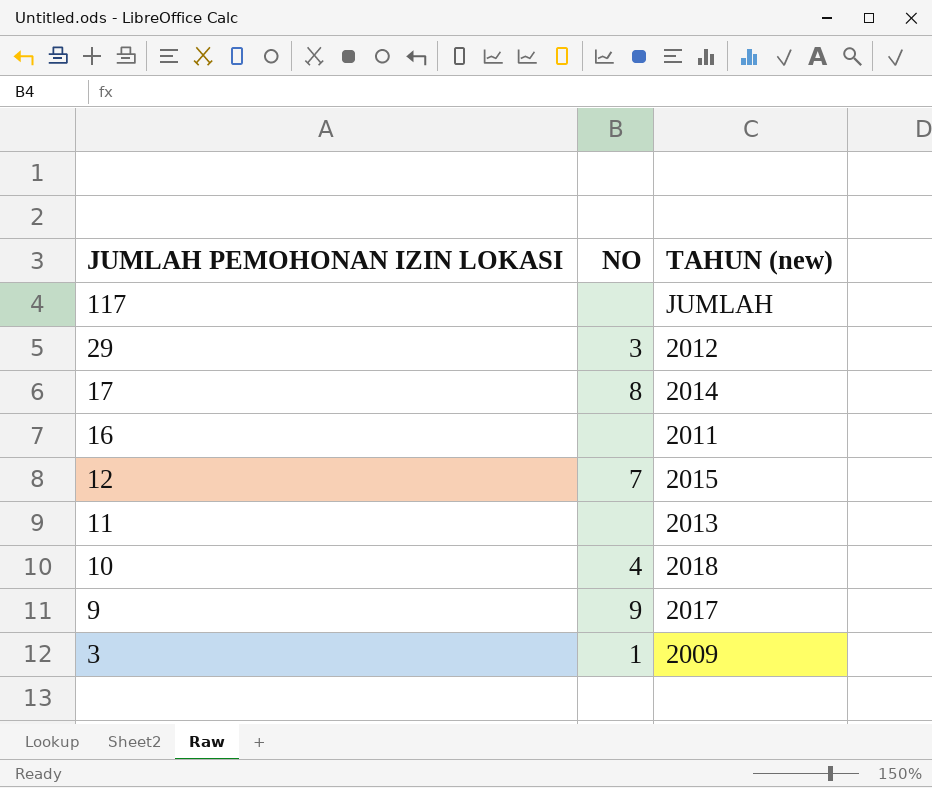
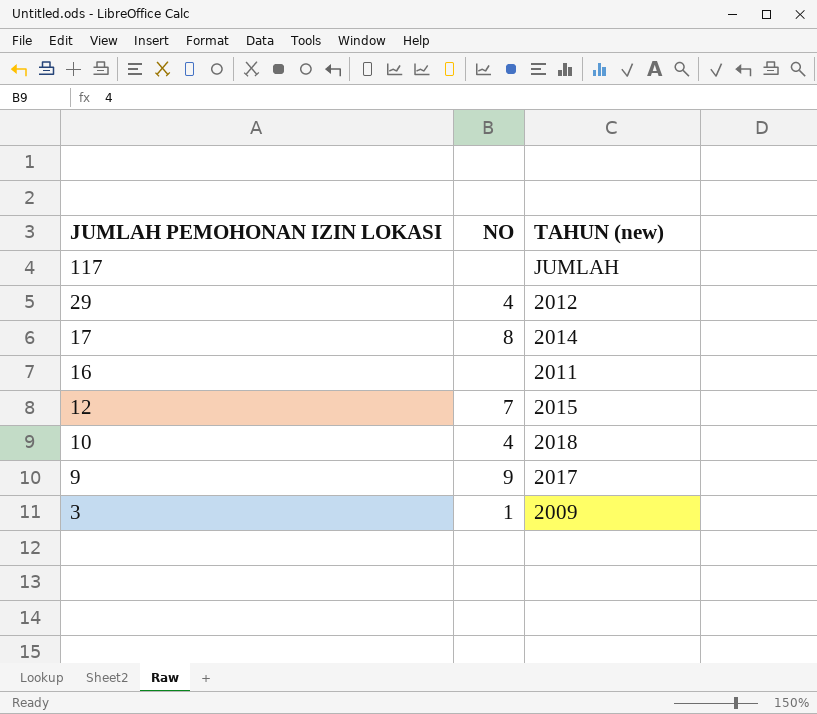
row 11: none | 2013 -> none
29 | NO: 3 -> 4

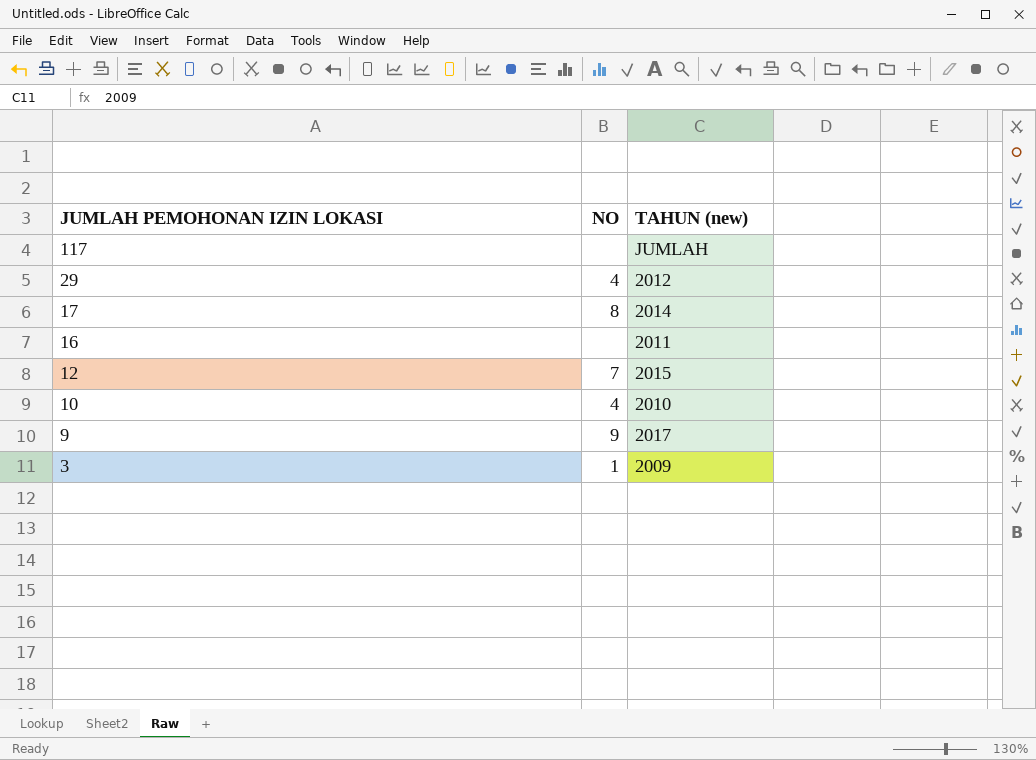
10 | TAHUN (new): 2018 -> 2010

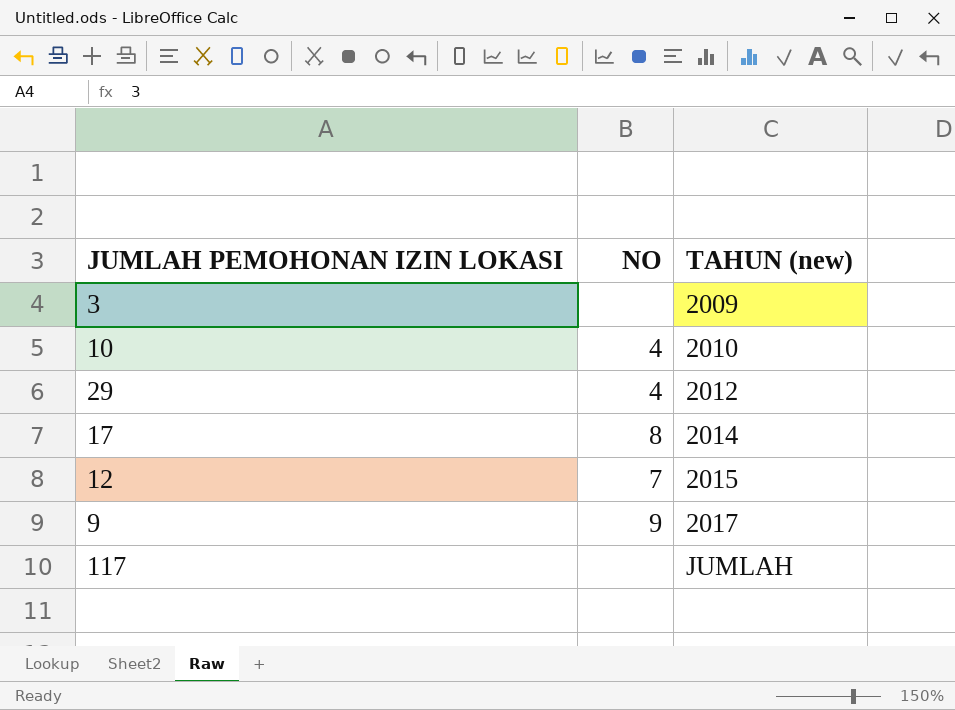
row order: JUMLAH PEMOHONAN IZIN LOKASI descending -> TAHUN (new) ascending
row 16: none | 2011 -> none
3 | NO: 1 -> none

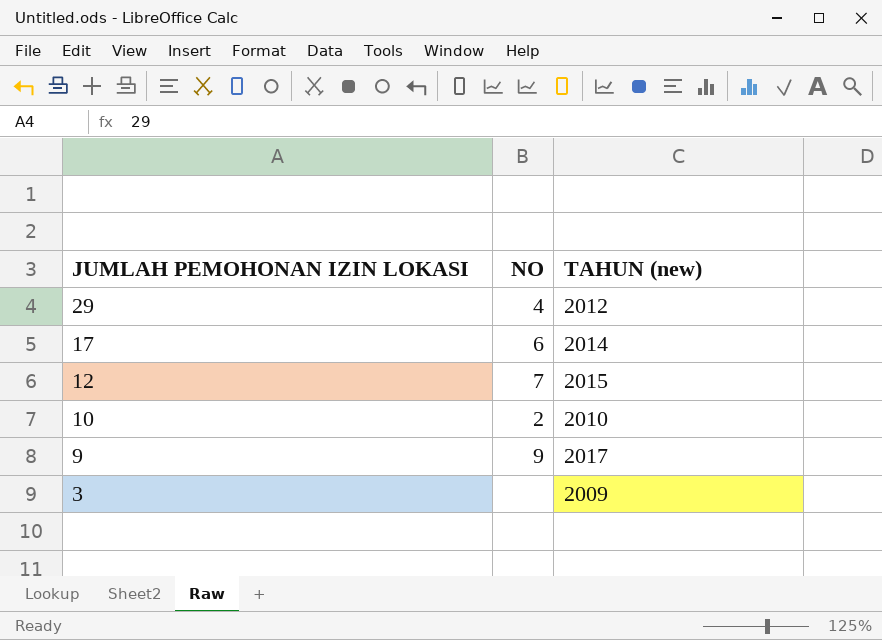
row order: TAHUN (new) ascending -> JUMLAH PEMOHONAN IZIN LOKASI descending
row 117: none | JUMLAH -> none
17 | NO: 8 -> 6
10 | NO: 4 -> 2

